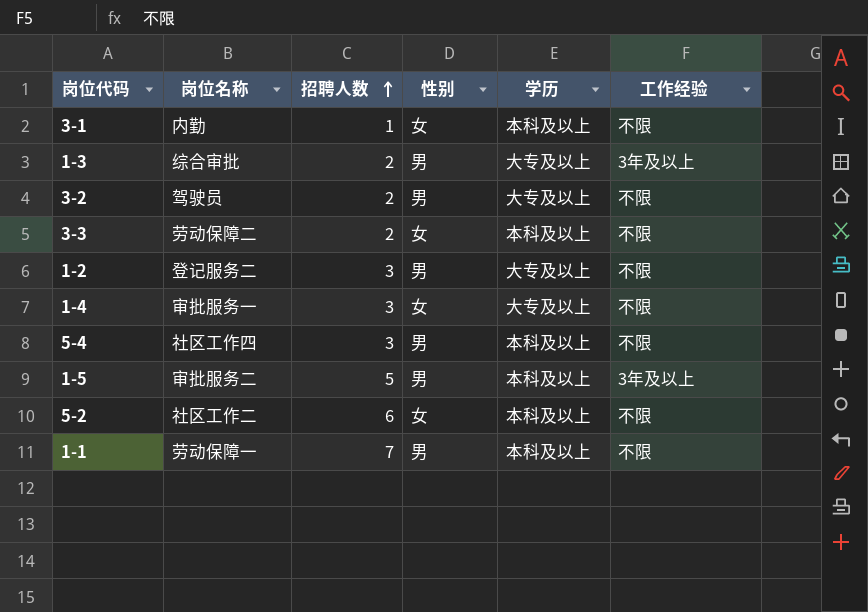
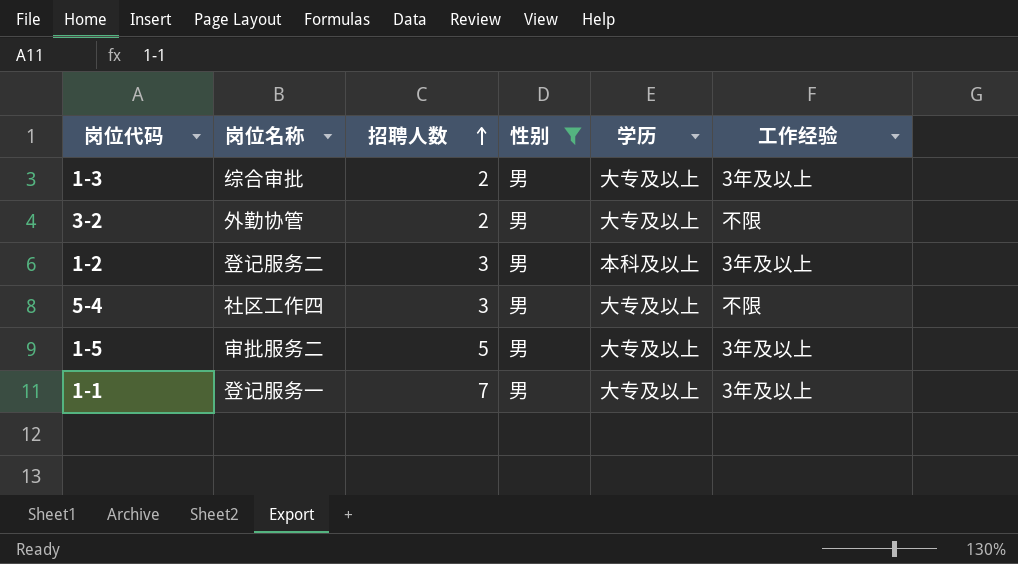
filter: none -> 性别 = 男
3-2 | 岗位名称: 驾驶员 -> 外勤协管
1-2 | 学历: 大专及以上 -> 本科及以上
1-2 | 工作经验: 不限 -> 3年及以上
5-4 | 学历: 本科及以上 -> 大专及以上
1-5 | 学历: 本科及以上 -> 大专及以上
1-1 | 岗位名称: 劳动保障一 -> 登记服务一
1-1 | 学历: 本科及以上 -> 大专及以上
1-1 | 工作经验: 不限 -> 3年及以上

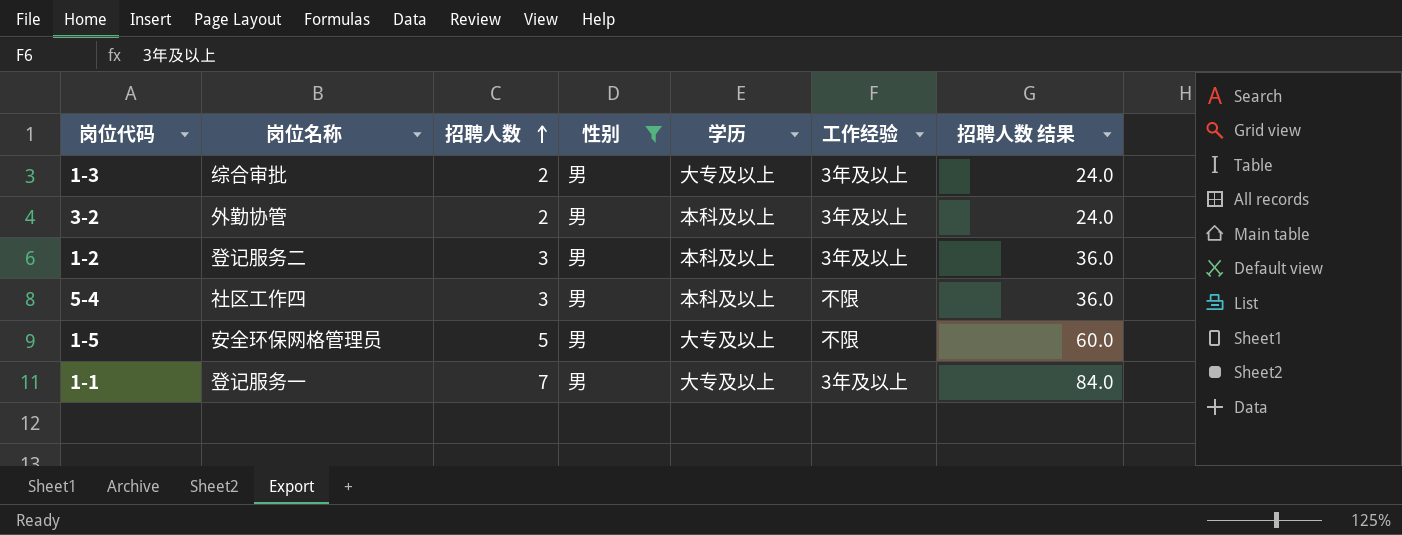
column 招聘人数 结果 | formula: none -> [招聘人数] * 12
3-2 | 学历: 大专及以上 -> 本科及以上
3-2 | 工作经验: 不限 -> 3年及以上
5-4 | 学历: 大专及以上 -> 本科及以上
1-5 | 岗位名称: 审批服务二 -> 安全环保网格管理员
1-5 | 工作经验: 3年及以上 -> 不限

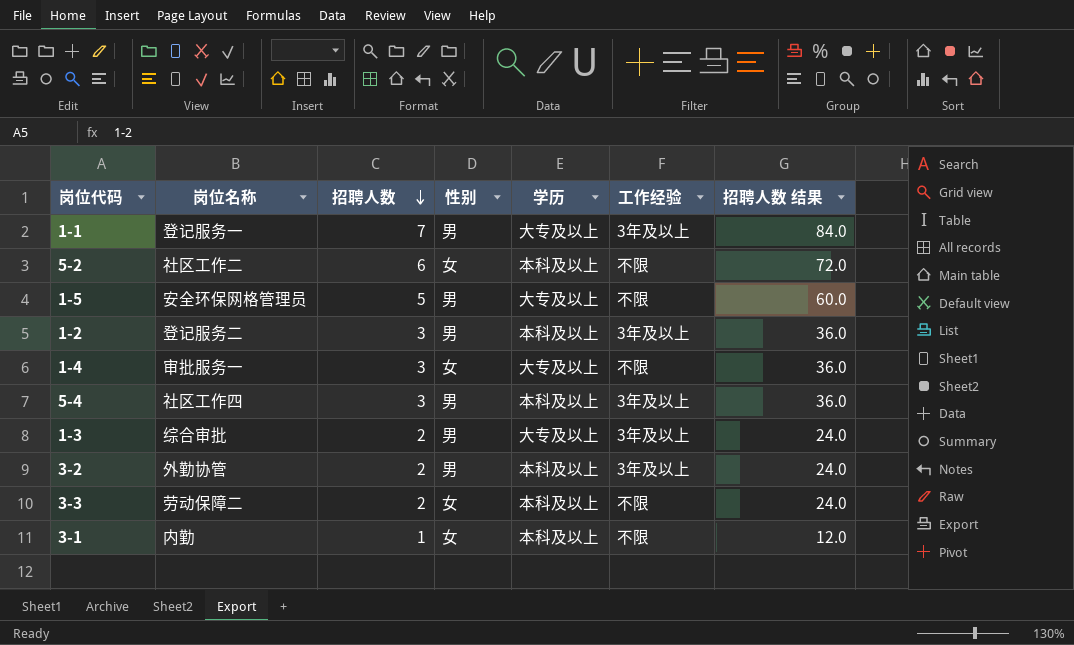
filter: 性别 = 男 -> none
row order: 招聘人数 ascending -> 招聘人数 descending
5-4 | 工作经验: 不限 -> 3年及以上

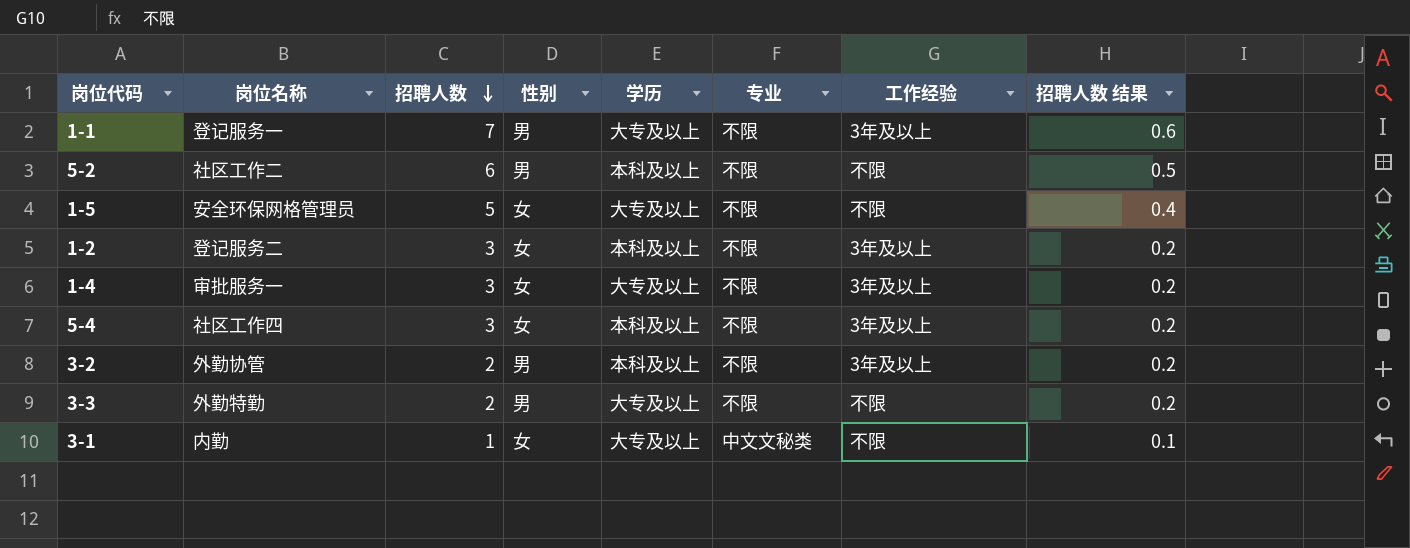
column 专业 | position: none -> 6
column 招聘人数 结果 | formula: [招聘人数] * 12 -> [招聘人数] * 0.08
row 1-3: 综合审批 | 2 | 男 | 大专及以上 | 3年及以上 | 24.0 -> none
5-2 | 性别: 女 -> 男
1-5 | 性别: 男 -> 女
1-2 | 性别: 男 -> 女
1-4 | 工作经验: 不限 -> 3年及以上
5-4 | 性别: 男 -> 女
3-3 | 岗位名称: 劳动保障二 -> 外勤特勤
3-3 | 性别: 女 -> 男
3-3 | 学历: 本科及以上 -> 大专及以上
3-1 | 学历: 本科及以上 -> 大专及以上

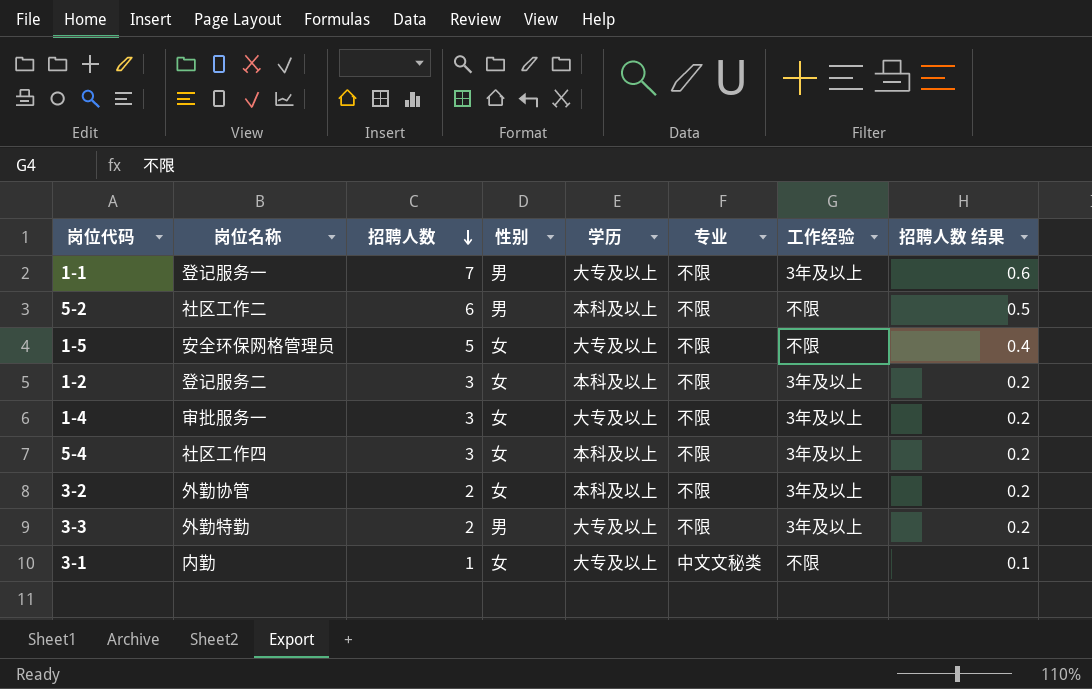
3-2 | 性别: 男 -> 女
3-3 | 工作经验: 不限 -> 3年及以上

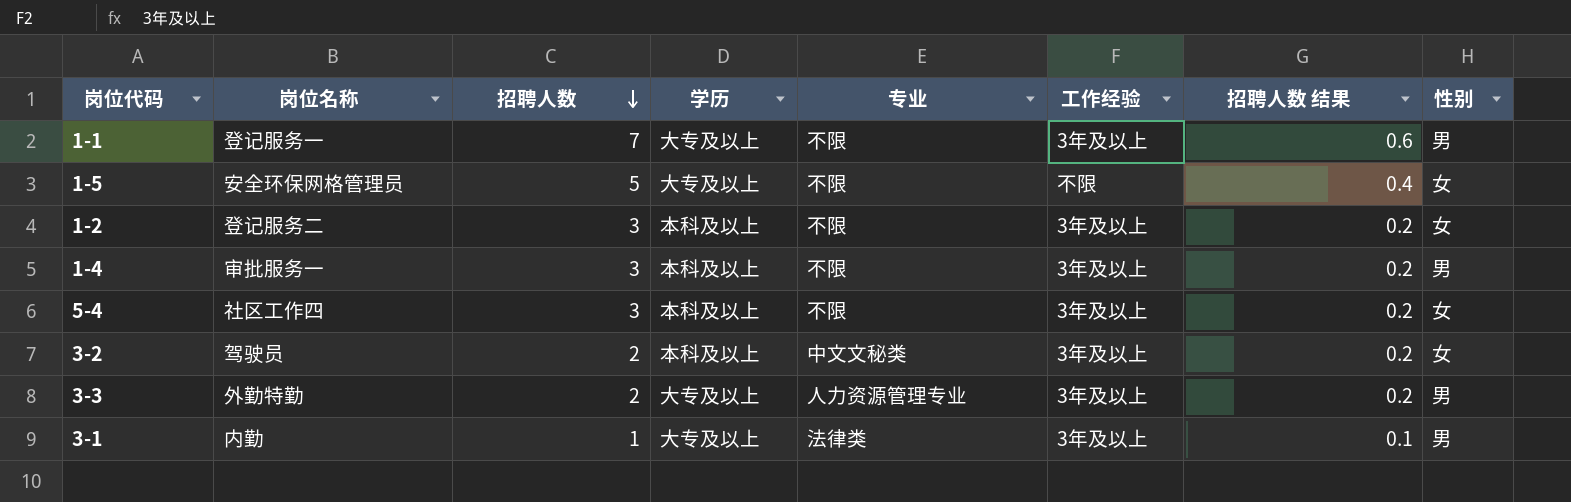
column 性别 | position: 4 -> 8
row 5-2: 社区工作二 | 6 | 男 | 本科及以上 | 不限 | 不限 | 0.5 -> none
1-4 | 学历: 大专及以上 -> 本科及以上
1-4 | 性别: 女 -> 男
3-2 | 岗位名称: 外勤协管 -> 驾驶员
3-2 | 专业: 不限 -> 中文文秘类
3-3 | 专业: 不限 -> 人力资源管理专业
3-1 | 专业: 中文文秘类 -> 法律类
3-1 | 工作经验: 不限 -> 3年及以上
3-1 | 性别: 女 -> 男

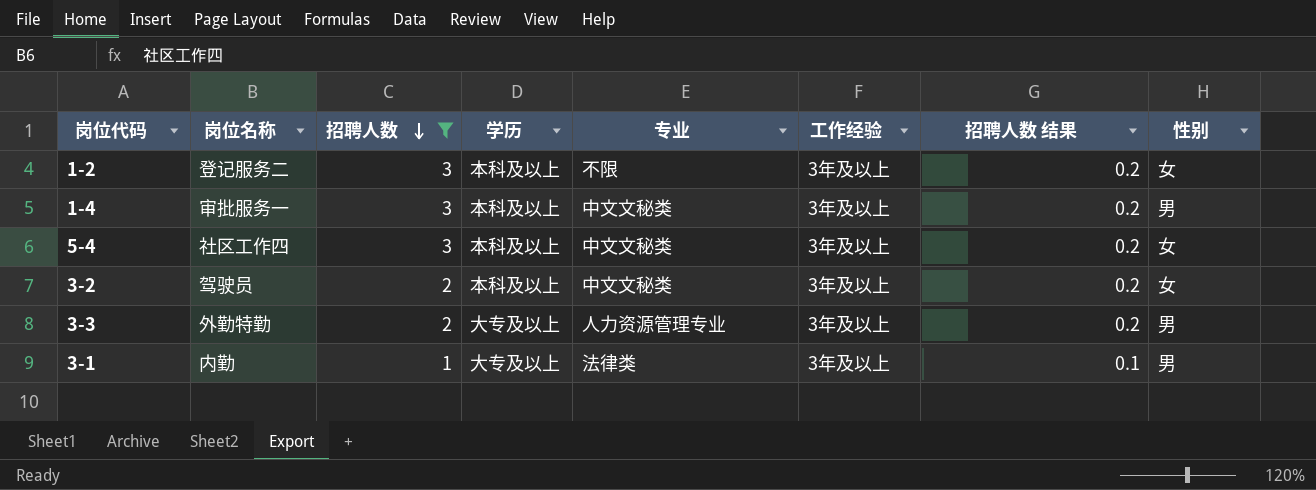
filter: none -> 招聘人数 <= 3
1-4 | 专业: 不限 -> 中文文秘类
5-4 | 专业: 不限 -> 中文文秘类

